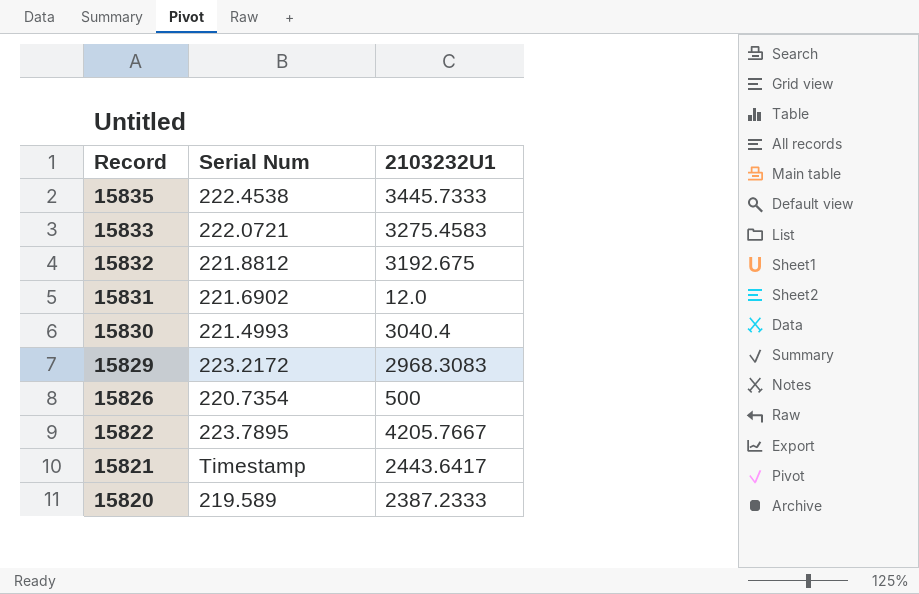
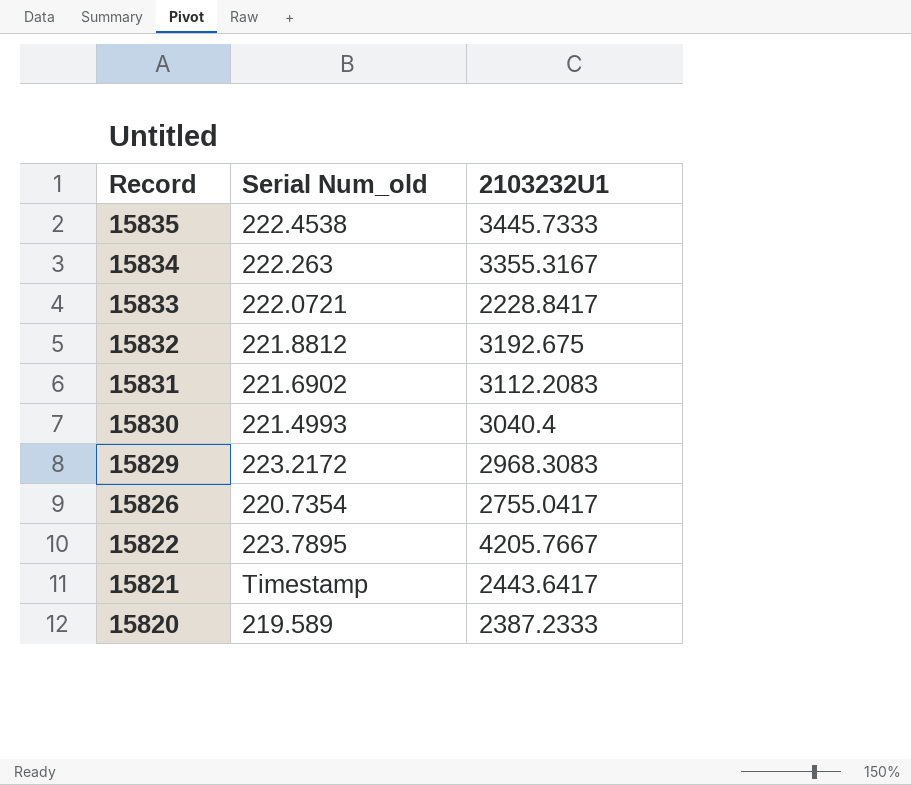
column name: Serial Num -> Serial Num_old
row 15834: none -> 222.263 | 3355.3167
15833 | 2103232U1: 3275.4583 -> 2228.8417
15831 | 2103232U1: 12.0 -> 3112.2083
15826 | 2103232U1: 500 -> 2755.0417

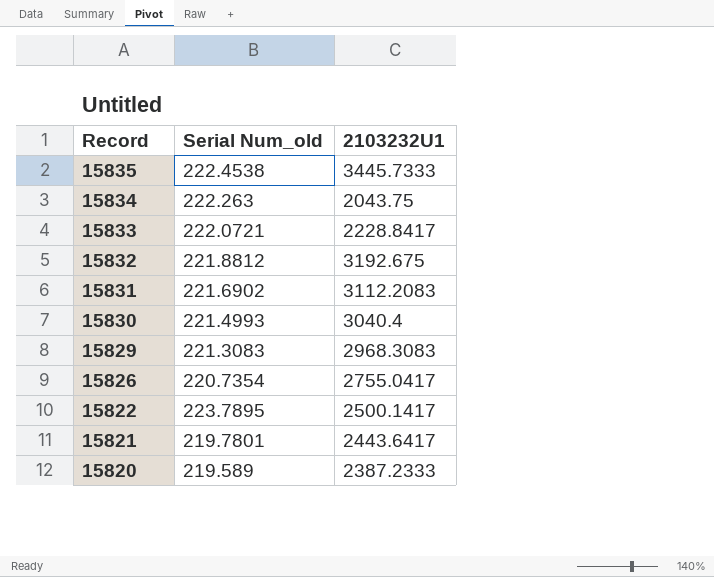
15834 | 2103232U1: 3355.3167 -> 2043.75
15829 | Serial Num_old: 223.2172 -> 221.3083
15822 | 2103232U1: 4205.7667 -> 2500.1417
15821 | Serial Num_old: Timestamp -> 219.7801

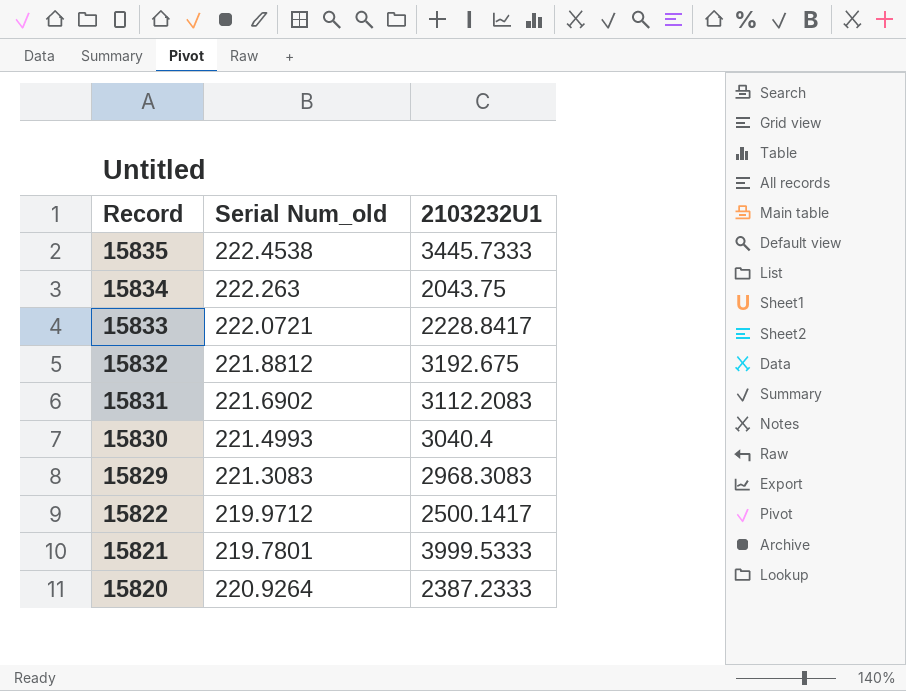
row 15826: 220.7354 | 2755.0417 -> none
15822 | Serial Num_old: 223.7895 -> 219.9712
15821 | 2103232U1: 2443.6417 -> 3999.5333
15820 | Serial Num_old: 219.589 -> 220.9264

